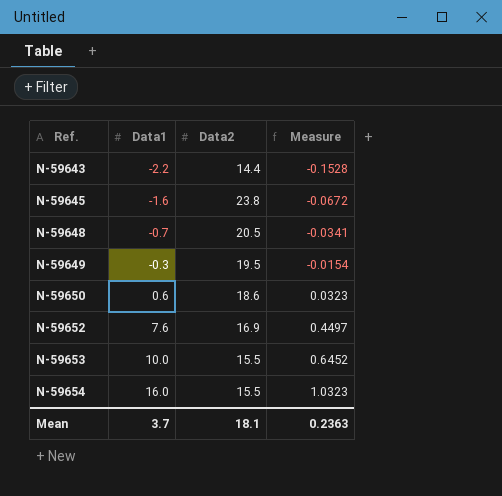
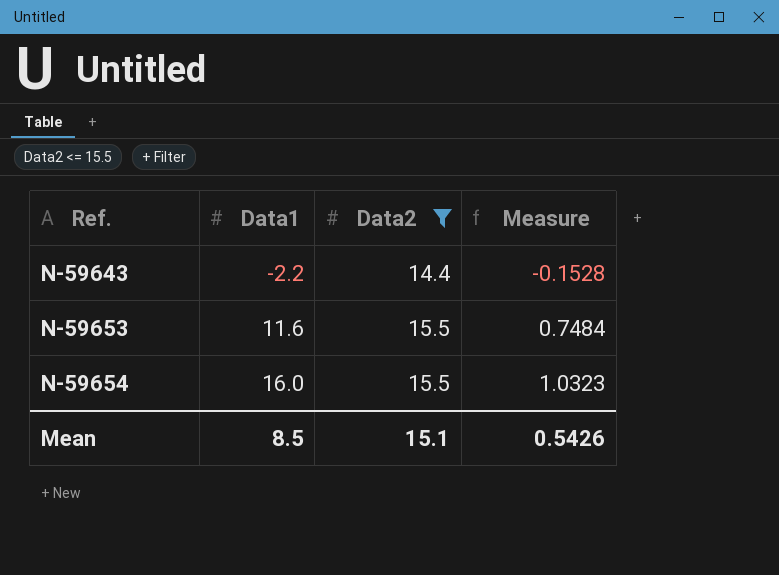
filter: none -> Data2 <= 15.5
N-59653 | Data1: 10.0 -> 11.6
N-59653 | Measure: 0.6452 -> 0.7484
Mean | Data1: 3.7 -> 8.5
Mean | Data2: 18.1 -> 15.1
Mean | Measure: 0.2363 -> 0.5426

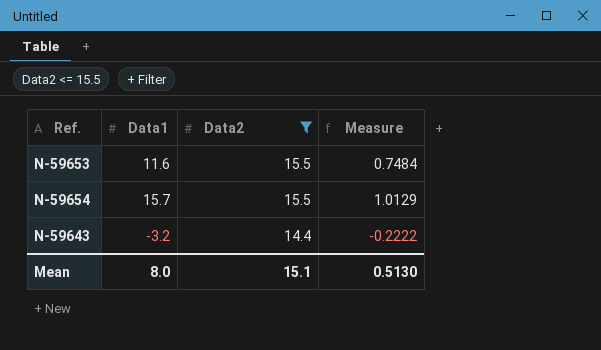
row order: Ref. ascending -> Data2 descending
N-59654 | Data1: 16.0 -> 15.7
N-59654 | Measure: 1.0323 -> 1.0129
N-59643 | Data1: -2.2 -> -3.2
N-59643 | Measure: -0.1528 -> -0.2222
Mean | Data1: 8.5 -> 8.0
Mean | Measure: 0.5426 -> 0.5130

